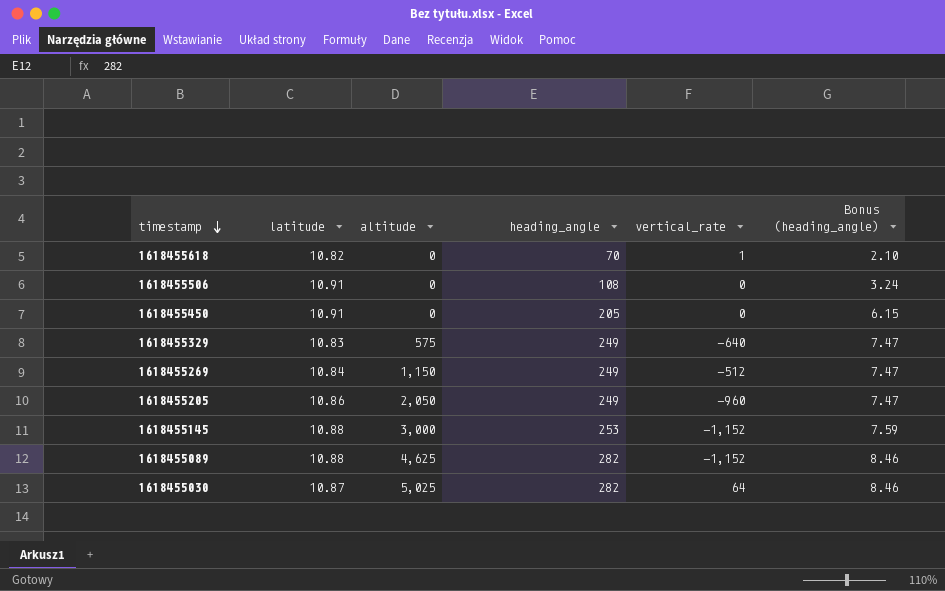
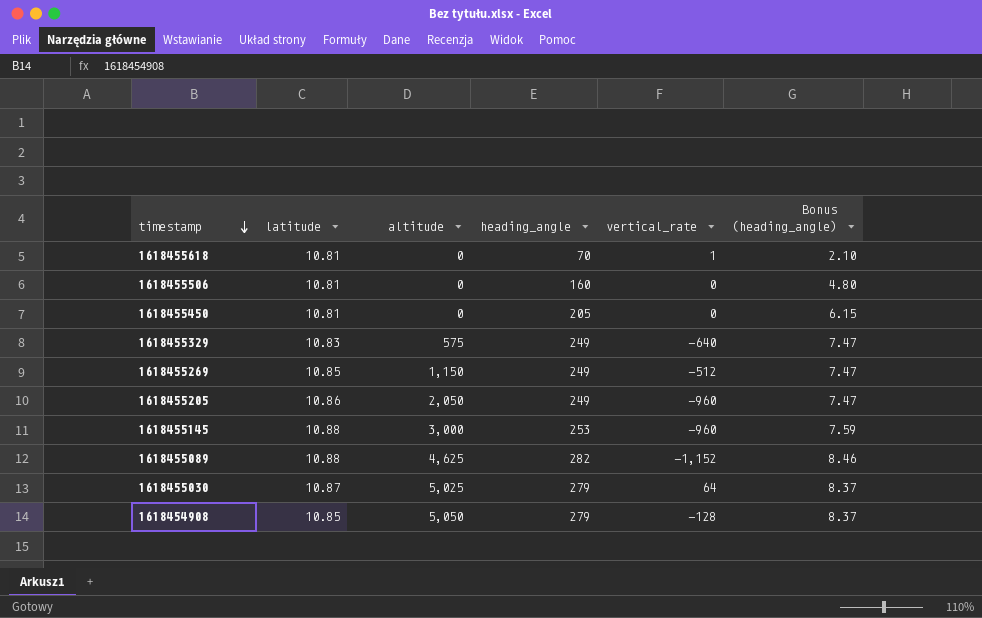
1618455618 | latitude: 10.82 -> 10.81
1618455506 | latitude: 10.91 -> 10.81
1618455506 | heading_angle: 108 -> 160
1618455506 | Bonus (heading_angle): 3.24 -> 4.80
1618455450 | latitude: 10.91 -> 10.81
1618455269 | latitude: 10.84 -> 10.85
1618455145 | vertical_rate: -1,152 -> -960
1618455030 | heading_angle: 282 -> 279
1618455030 | Bonus (heading_angle): 8.46 -> 8.37
row 1618454908: none -> 10.85 | 5,050 | 279 | -128 | 8.37

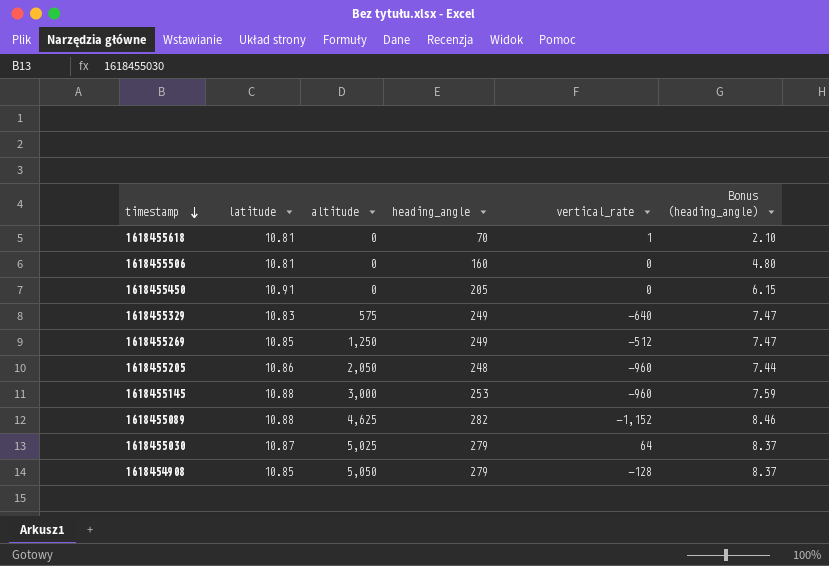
1618455450 | latitude: 10.81 -> 10.91
1618455269 | altitude: 1,150 -> 1,250
1618455205 | heading_angle: 249 -> 248
1618455205 | Bonus (heading_angle): 7.47 -> 7.44

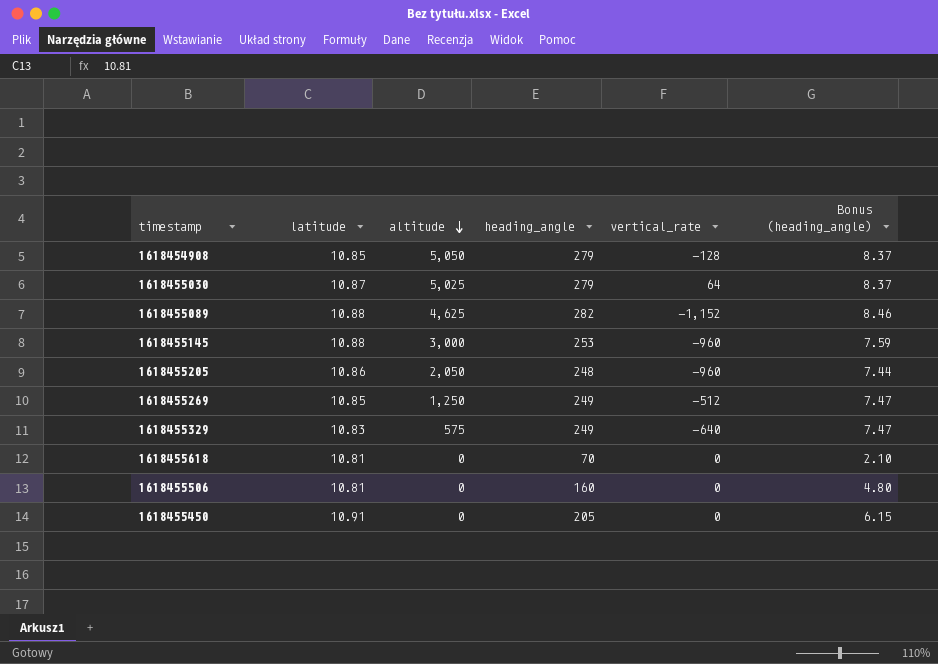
row order: timestamp descending -> altitude descending
1618455618 | vertical_rate: 1 -> 0

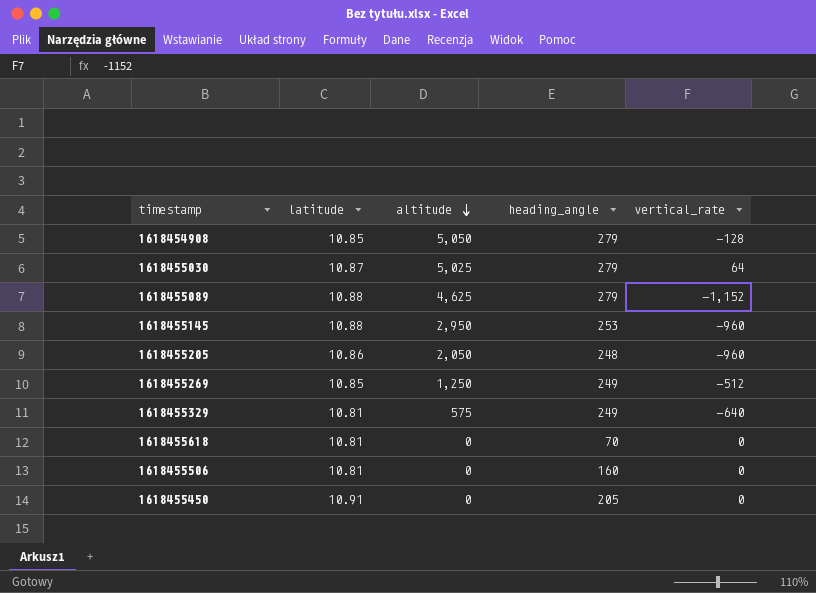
column Bonus (heading_angle) | formula: [heading_angle] * 0.03 -> none
1618455089 | heading_angle: 282 -> 279
1618455145 | altitude: 3,000 -> 2,950
1618455329 | latitude: 10.83 -> 10.81

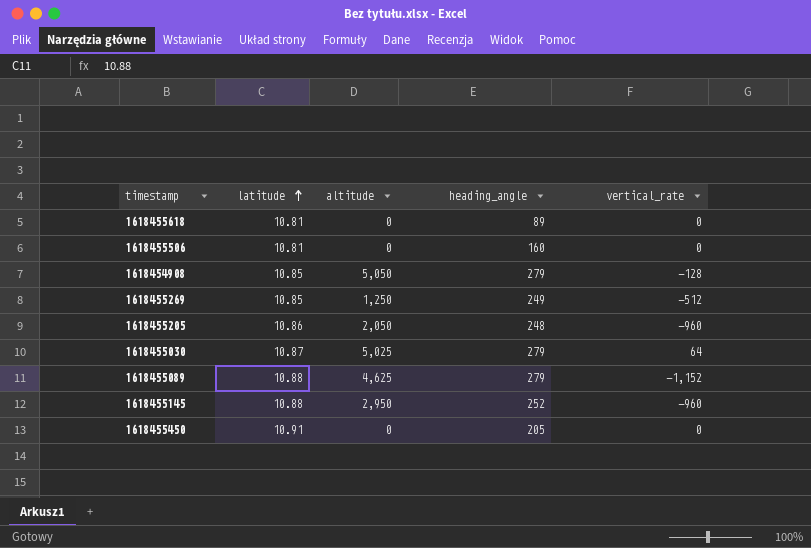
row order: altitude descending -> latitude ascending
row 1618455329: 10.81 | 575 | 249 | -640 -> none
1618455618 | heading_angle: 70 -> 89
1618455145 | heading_angle: 253 -> 252

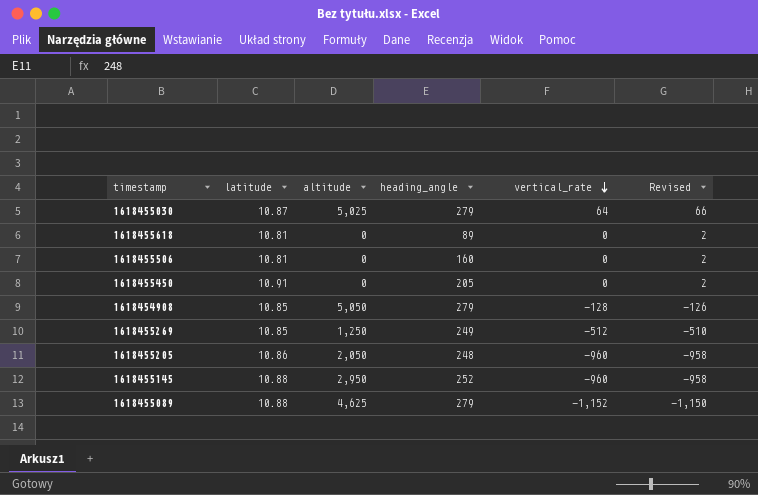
row order: latitude ascending -> vertical_rate descending
column Revised | formula: none -> [vertical_rate] + 2

